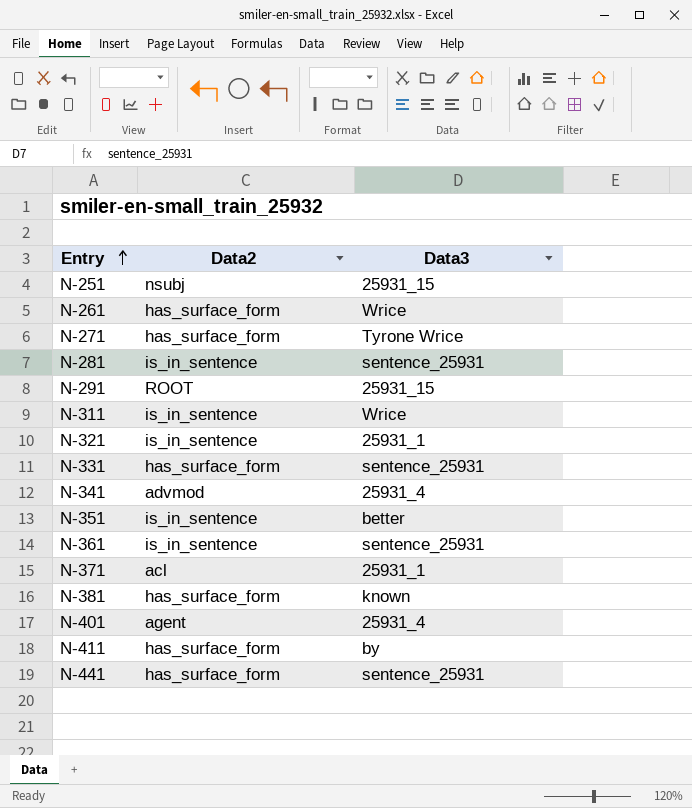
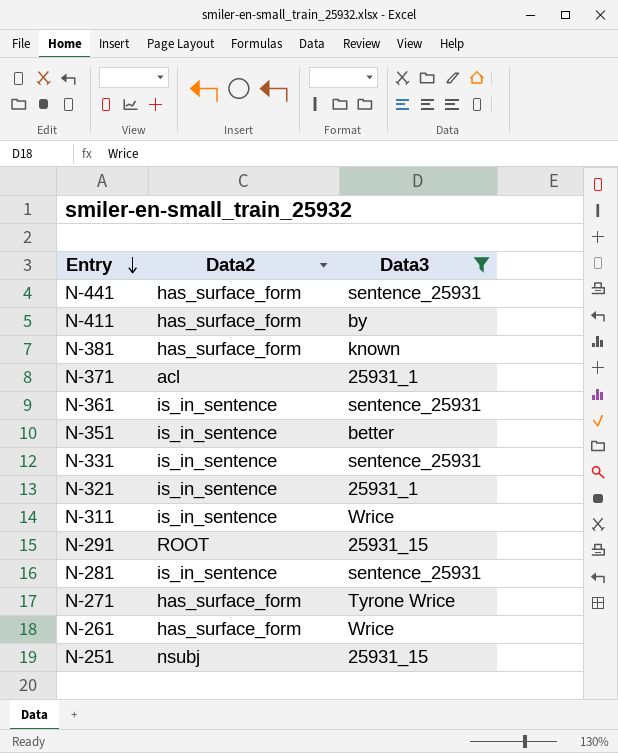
filter: none -> Data3 != 25931_4
row order: Entry ascending -> Entry descending
N-331 | Data2: has_surface_form -> is_in_sentence

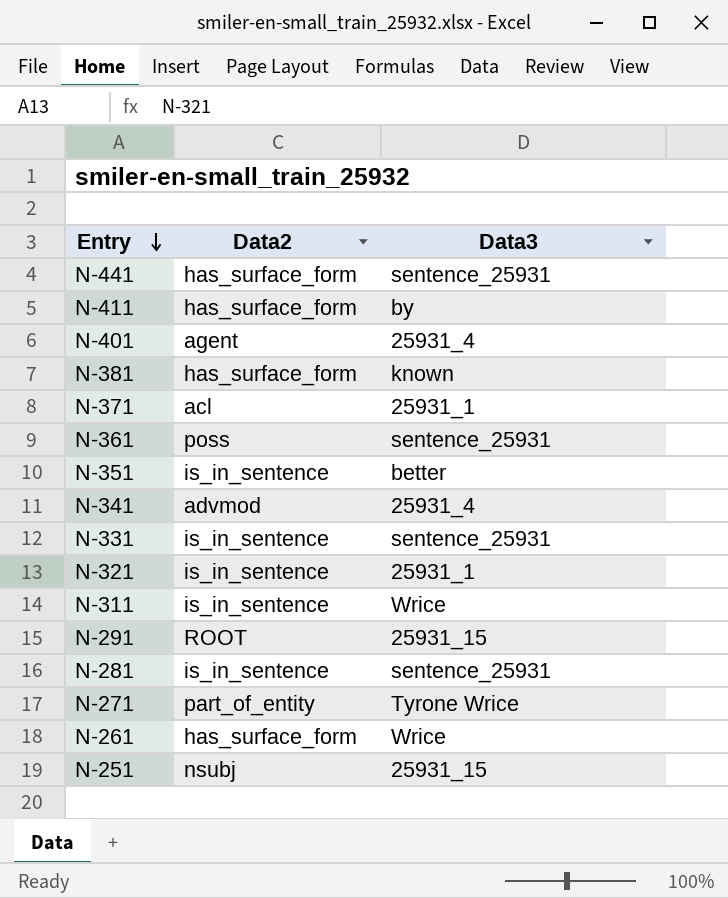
filter: Data3 != 25931_4 -> none
N-361 | Data2: is_in_sentence -> poss
N-271 | Data2: has_surface_form -> part_of_entity

